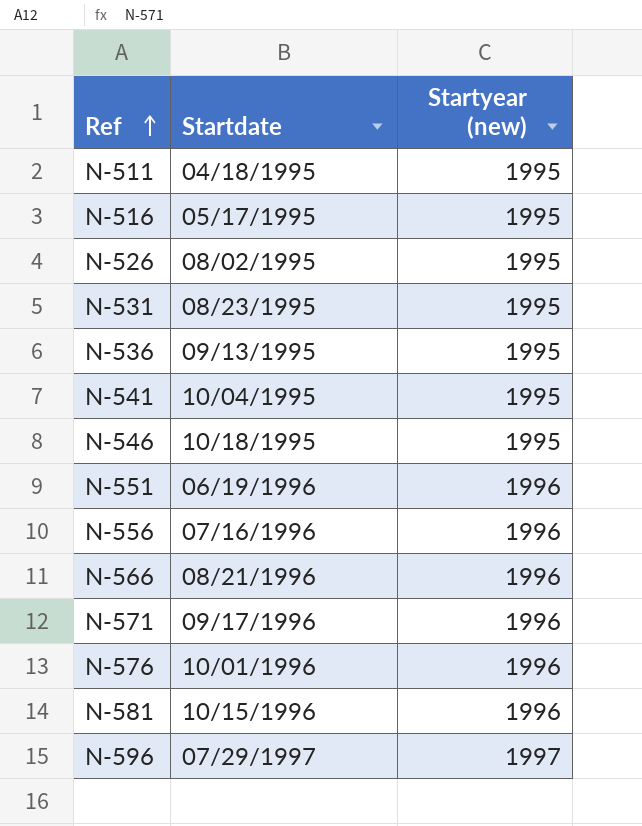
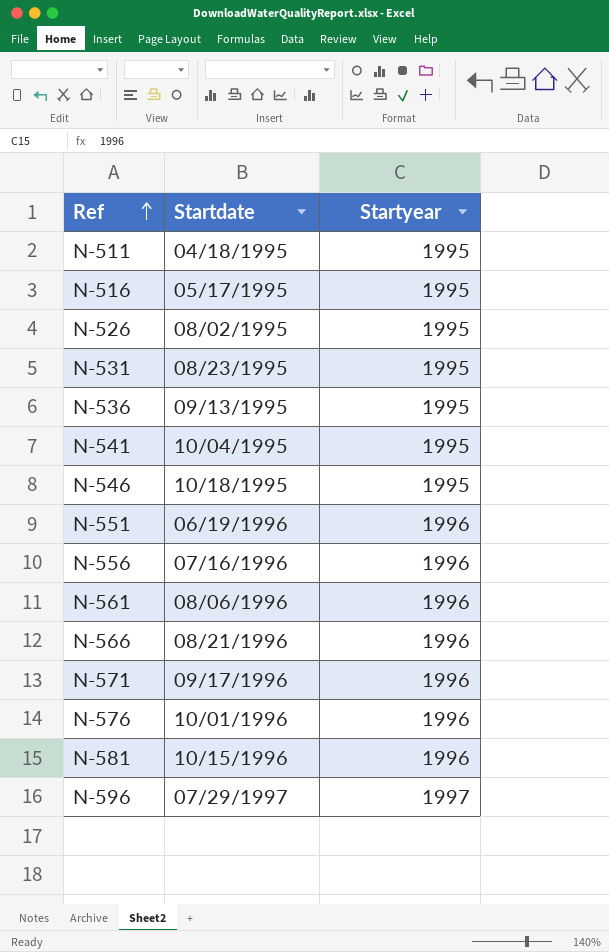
column name: Startyear (new) -> Startyear
row N-561: none -> 08/06/1996 | 1996

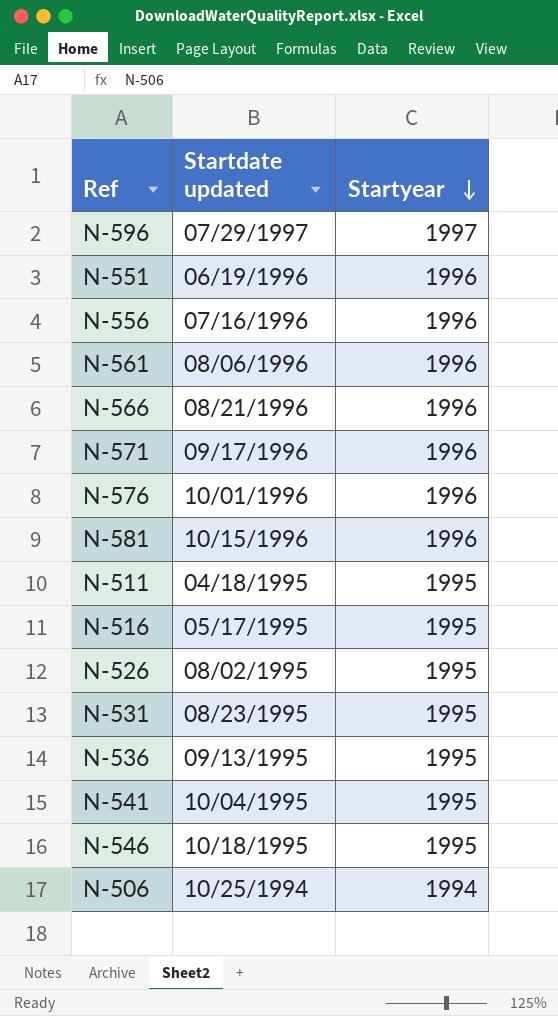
row order: Ref ascending -> Startyear descending
column name: Startdate -> Startdate updated
row N-506: none -> 10/25/1994 | 1994

